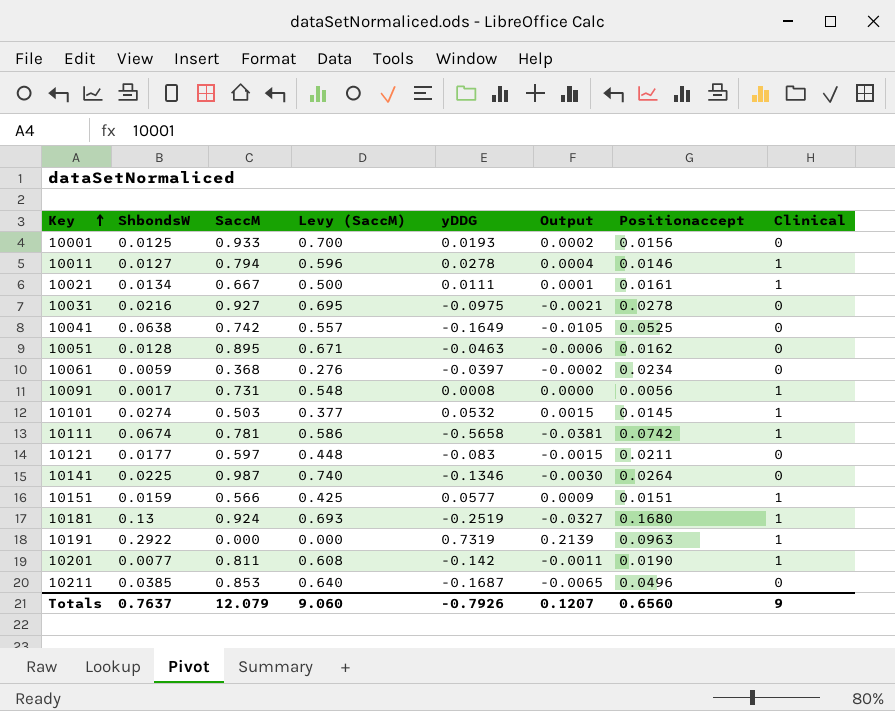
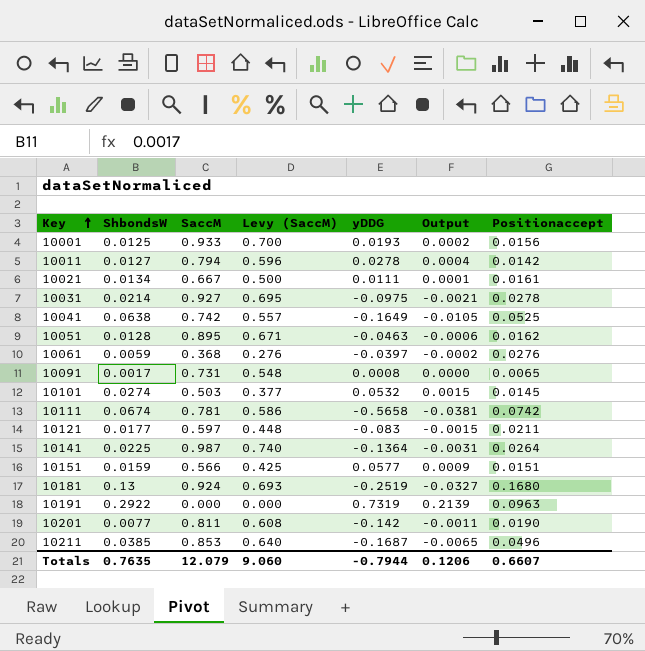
column Clinical | position: 8 -> none
10011 | Positionaccept: 0.0146 -> 0.0142
10031 | ShbondsW: 0.0216 -> 0.0214
10061 | Positionaccept: 0.0234 -> 0.0276
10091 | Positionaccept: 0.0056 -> 0.0065
10141 | yDDG: -0.1346 -> -0.1364
10141 | Output: -0.0030 -> -0.0031
Totals | ShbondsW: 0.7637 -> 0.7635
Totals | yDDG: -0.7926 -> -0.7944
Totals | Output: 0.1207 -> 0.1206
Totals | Positionaccept: 0.6560 -> 0.6607

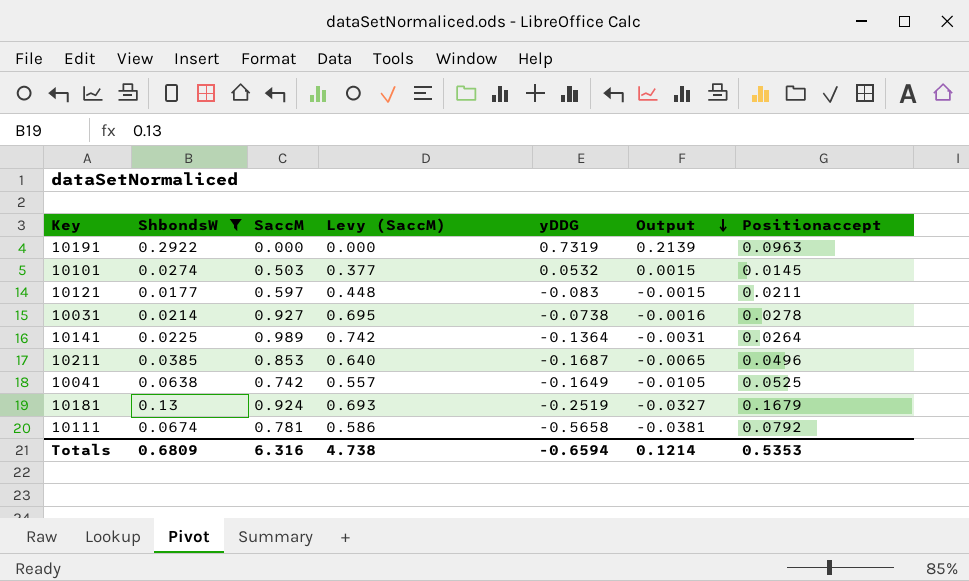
filter: none -> ShbondsW >= 0.0177
row order: Key ascending -> Output descending
10031 | yDDG: -0.0975 -> -0.0738
10031 | Output: -0.0021 -> -0.0016
10141 | SaccM: 0.987 -> 0.989
10141 | Levy (SaccM): 0.740 -> 0.742
10181 | Positionaccept: 0.1680 -> 0.1679
10111 | Positionaccept: 0.0742 -> 0.0792
Totals | ShbondsW: 0.7635 -> 0.6809
Totals | SaccM: 12.079 -> 6.316
Totals | Levy (SaccM): 9.060 -> 4.738
Totals | yDDG: -0.7944 -> -0.6594
Totals | Output: 0.1206 -> 0.1214
Totals | Positionaccept: 0.6607 -> 0.5353

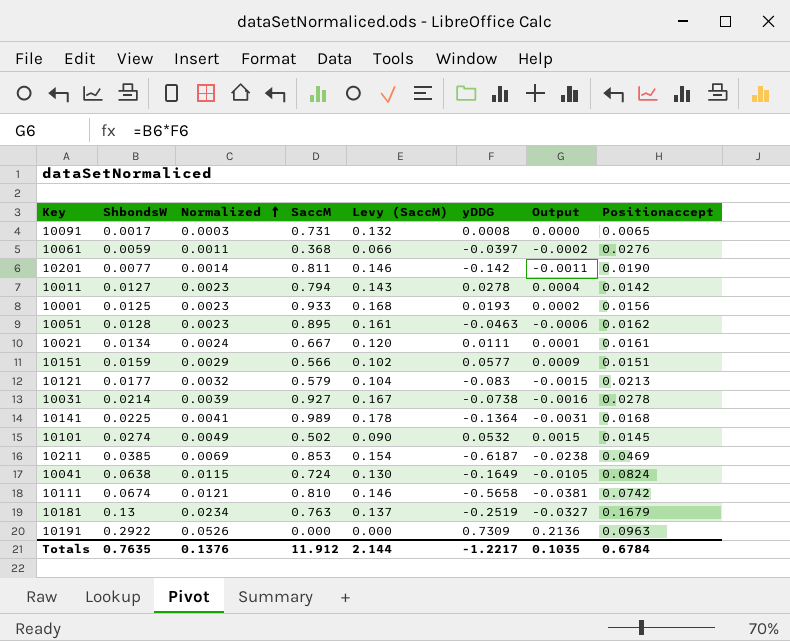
filter: ShbondsW >= 0.0177 -> none
row order: Output descending -> Normalized ascending
column Normalized | formula: none -> [ShbondsW] * 0.18
column Levy (SaccM) | formula: [SaccM] * 0.75 -> [SaccM] * 0.18
10121 | SaccM: 0.597 -> 0.579
10121 | Positionaccept: 0.0211 -> 0.0213
10141 | Positionaccept: 0.0264 -> 0.0168
10101 | SaccM: 0.503 -> 0.502
10211 | yDDG: -0.1687 -> -0.6187
10211 | Output: -0.0065 -> -0.0238
10211 | Positionaccept: 0.0496 -> 0.0469
10041 | SaccM: 0.742 -> 0.724
10041 | Positionaccept: 0.0525 -> 0.0824
10111 | SaccM: 0.781 -> 0.810
10111 | Positionaccept: 0.0792 -> 0.0742
10181 | SaccM: 0.924 -> 0.763
10191 | yDDG: 0.7319 -> 0.7309
10191 | Output: 0.2139 -> 0.2136
Totals | ShbondsW: 0.6809 -> 0.7635
Totals | SaccM: 6.316 -> 11.912
Totals | Levy (SaccM): 4.738 -> 2.144
Totals | yDDG: -0.6594 -> -1.2217
Totals | Output: 0.1214 -> 0.1035
Totals | Positionaccept: 0.5353 -> 0.6784

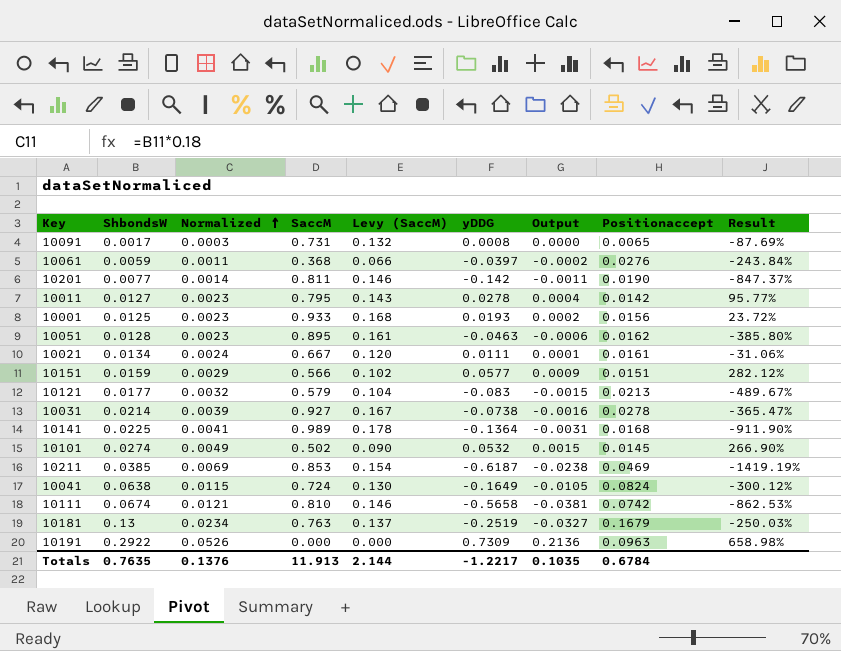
column Result | formula: none -> ([yDDG] - [Positionaccept]) / [Positionaccept]
10011 | SaccM: 0.794 -> 0.795
Totals | SaccM: 11.912 -> 11.913

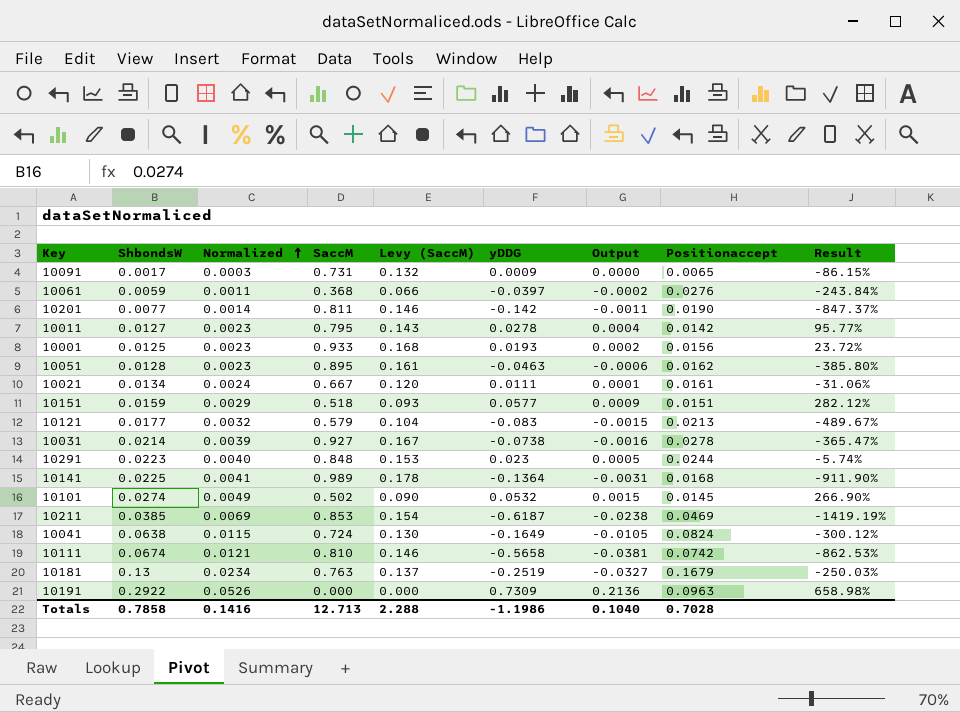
10091 | yDDG: 0.0008 -> 0.0009
10091 | Result: -87.69% -> -86.15%
10151 | SaccM: 0.566 -> 0.518
10151 | Levy (SaccM): 0.102 -> 0.093
row 10291: none -> 0.0223 | 0.0040 | 0.848 | 0.153 | 0.023 | 0.0005 | 0.0244 | -5.74%
Totals | ShbondsW: 0.7635 -> 0.7858
Totals | Normalized: 0.1376 -> 0.1416
Totals | SaccM: 11.913 -> 12.713
Totals | Levy (SaccM): 2.144 -> 2.288
Totals | yDDG: -1.2217 -> -1.1986
Totals | Output: 0.1035 -> 0.1040
Totals | Positionaccept: 0.6784 -> 0.7028

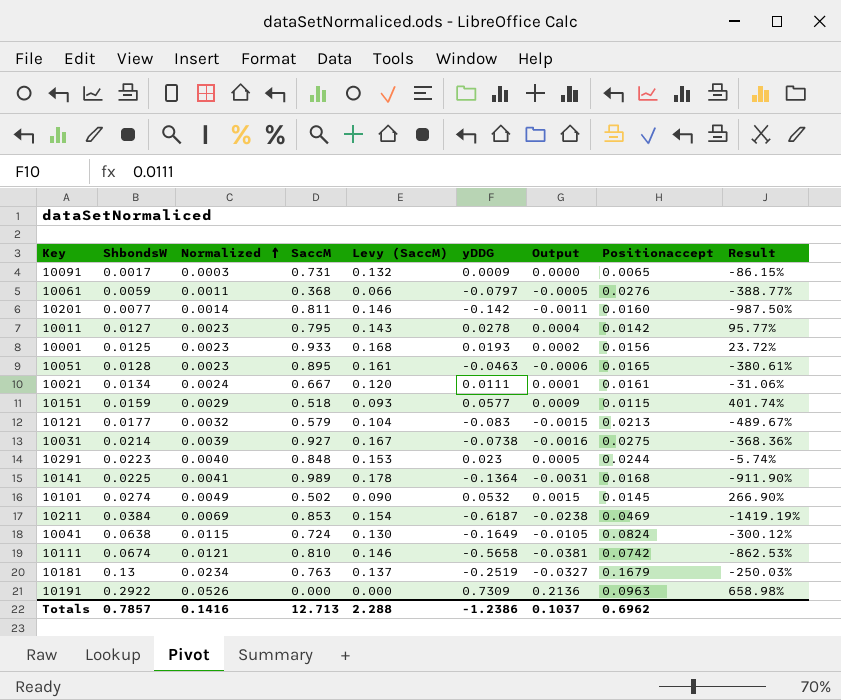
10061 | yDDG: -0.0397 -> -0.0797
10061 | Output: -0.0002 -> -0.0005
10061 | Result: -243.84% -> -388.77%
10201 | Positionaccept: 0.0190 -> 0.0160
10201 | Result: -847.37% -> -987.50%
10051 | Positionaccept: 0.0162 -> 0.0165
10051 | Result: -385.80% -> -380.61%
10151 | Positionaccept: 0.0151 -> 0.0115
10151 | Result: 282.12% -> 401.74%
10031 | Positionaccept: 0.0278 -> 0.0275
10031 | Result: -365.47% -> -368.36%
10211 | ShbondsW: 0.0385 -> 0.0384
Totals | ShbondsW: 0.7858 -> 0.7857
Totals | yDDG: -1.1986 -> -1.2386
Totals | Output: 0.1040 -> 0.1037
Totals | Positionaccept: 0.7028 -> 0.6962

